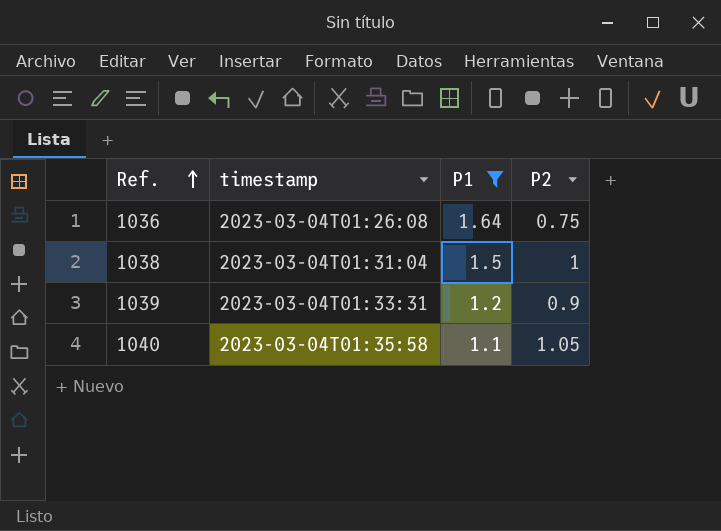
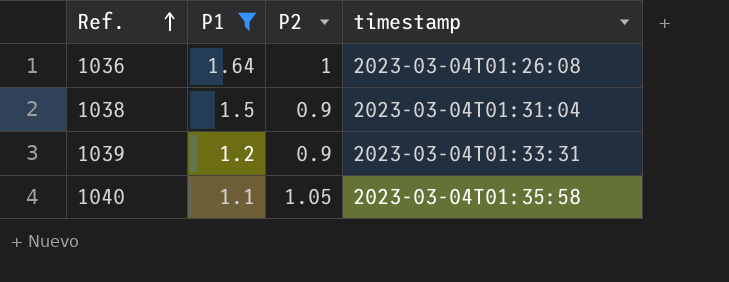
column timestamp | position: 2 -> 4
1036 | P2: 0.75 -> 1
1038 | P2: 1 -> 0.9

